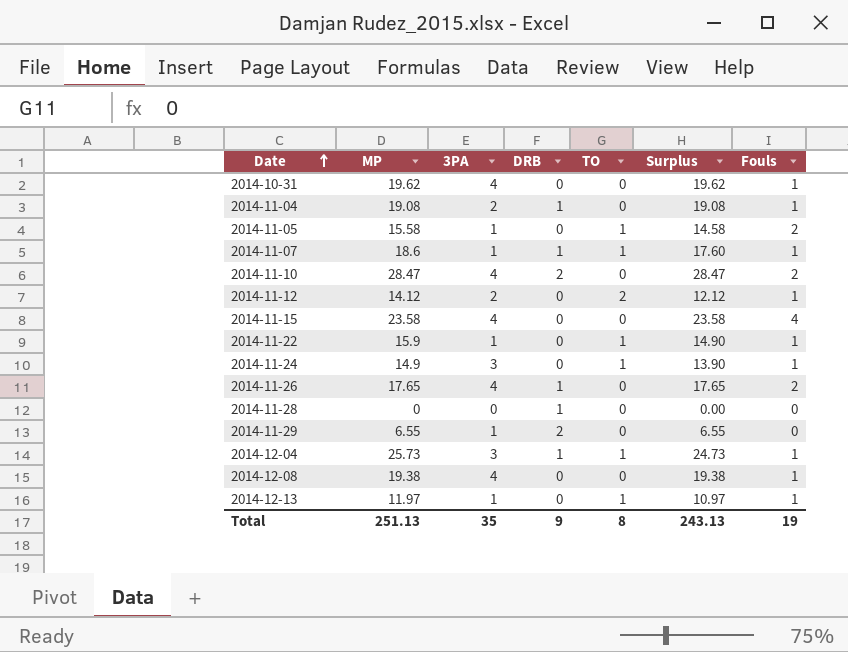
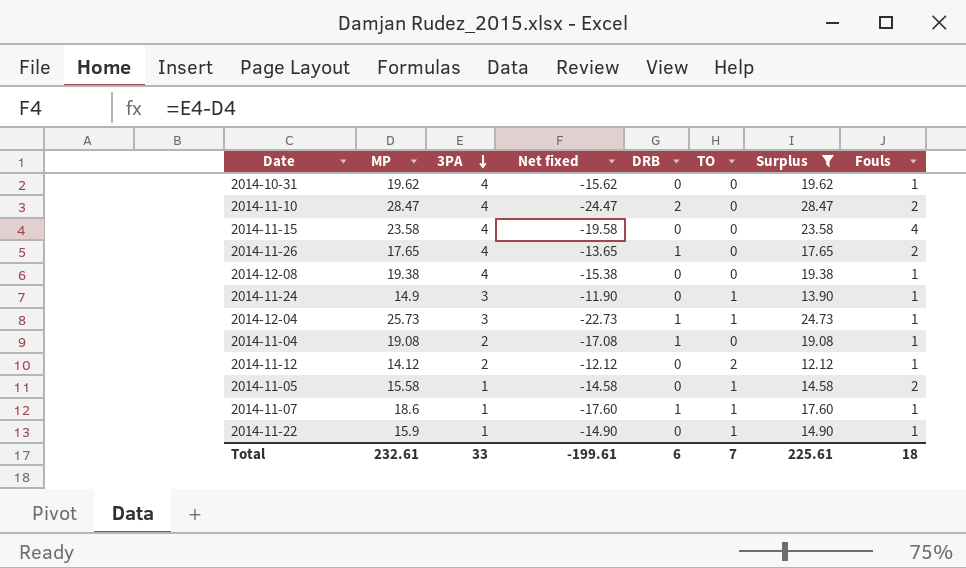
filter: none -> Surplus >= 12.12
row order: Date ascending -> 3PA descending
column Net fixed | formula: none -> [3PA] - [MP]
Total | MP: 251.13 -> 232.61
Total | 3PA: 35 -> 33
Total | DRB: 9 -> 6
Total | TO: 8 -> 7
Total | Surplus: 243.13 -> 225.61
Total | Fouls: 19 -> 18

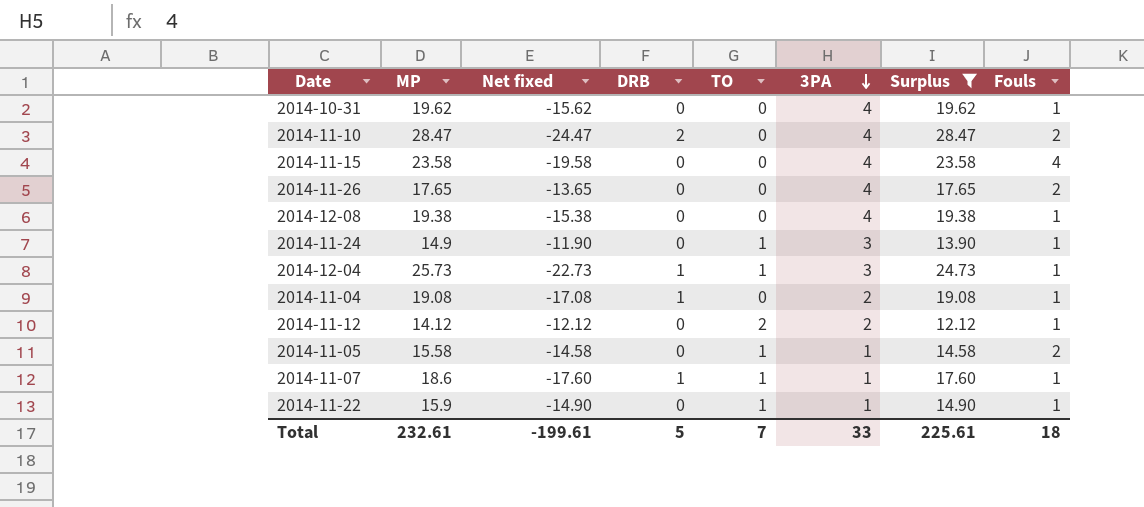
column 3PA | position: 3 -> 6
2014-11-26 | DRB: 1 -> 0
Total | DRB: 6 -> 5

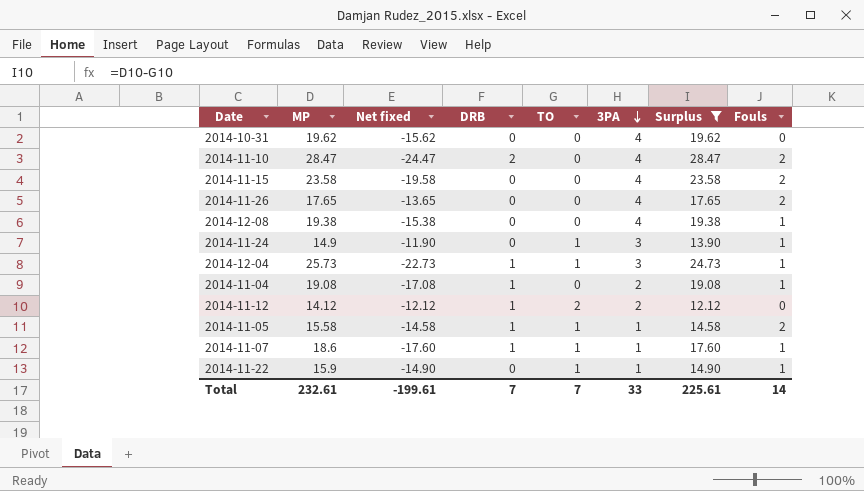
2014-10-31 | Fouls: 1 -> 0
2014-11-15 | Fouls: 4 -> 2
2014-11-12 | DRB: 0 -> 1
2014-11-12 | Fouls: 1 -> 0
2014-11-05 | DRB: 0 -> 1
Total | DRB: 5 -> 7
Total | Fouls: 18 -> 14

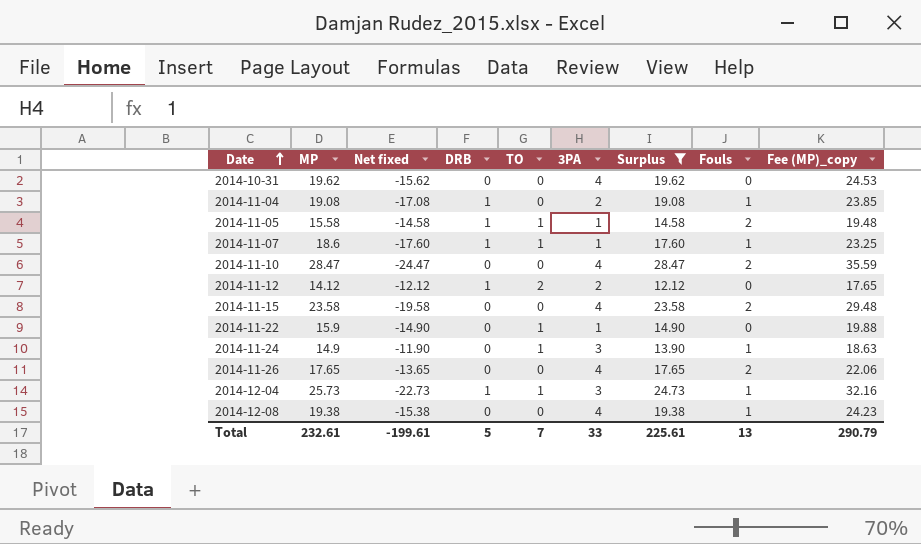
row order: 3PA descending -> Date ascending
column Fee (MP)_copy | formula: none -> [MP] * 1.25
2014-11-10 | DRB: 2 -> 0
2014-11-22 | Fouls: 1 -> 0
Total | DRB: 7 -> 5
Total | Fouls: 14 -> 13

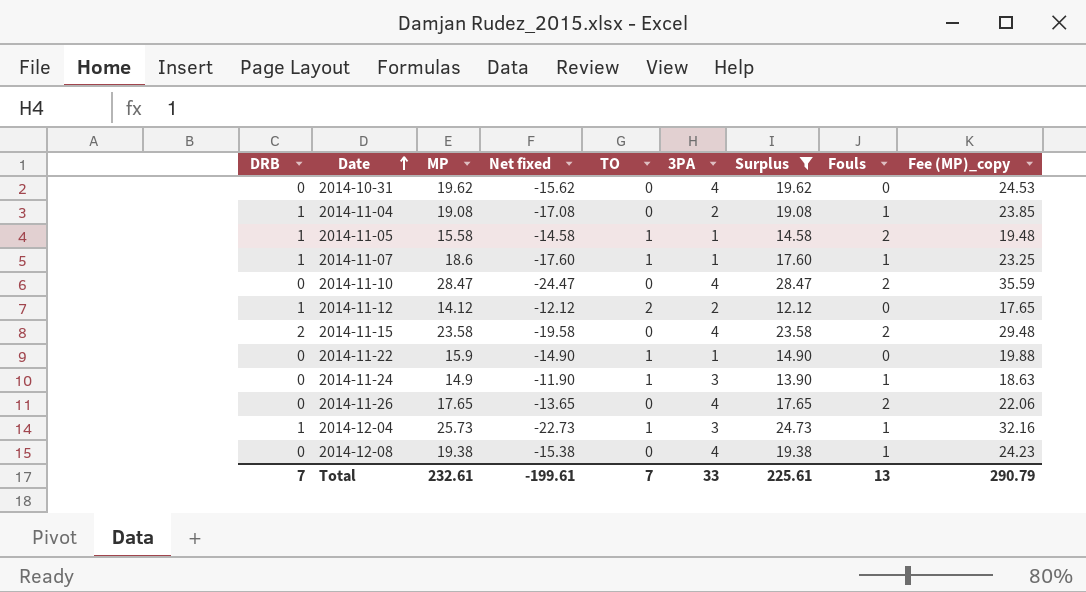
column DRB | position: 4 -> 1
2014-11-15 | DRB: 0 -> 2
Total | DRB: 5 -> 7

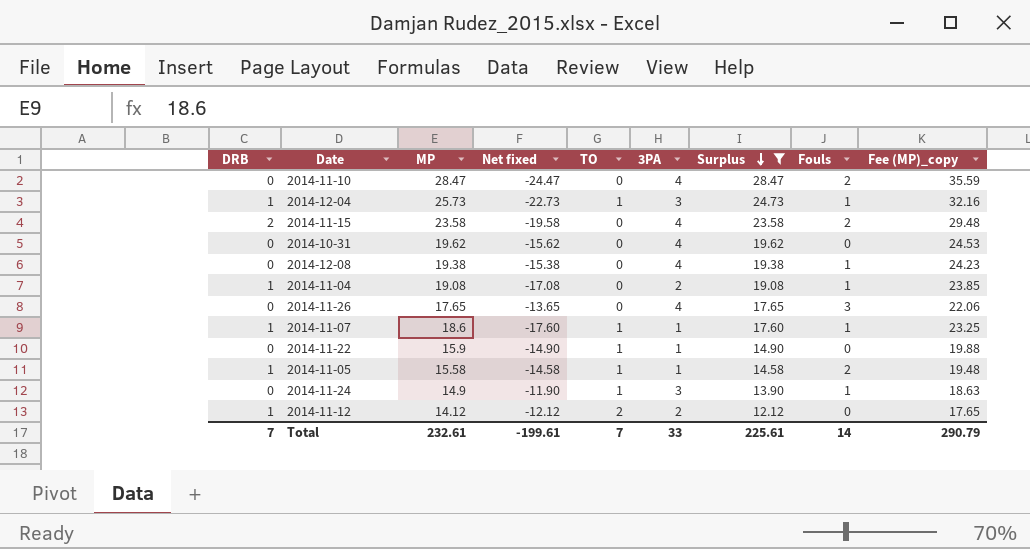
row order: Date ascending -> Surplus descending
2014-11-26 | Fouls: 2 -> 3
Total | Fouls: 13 -> 14

